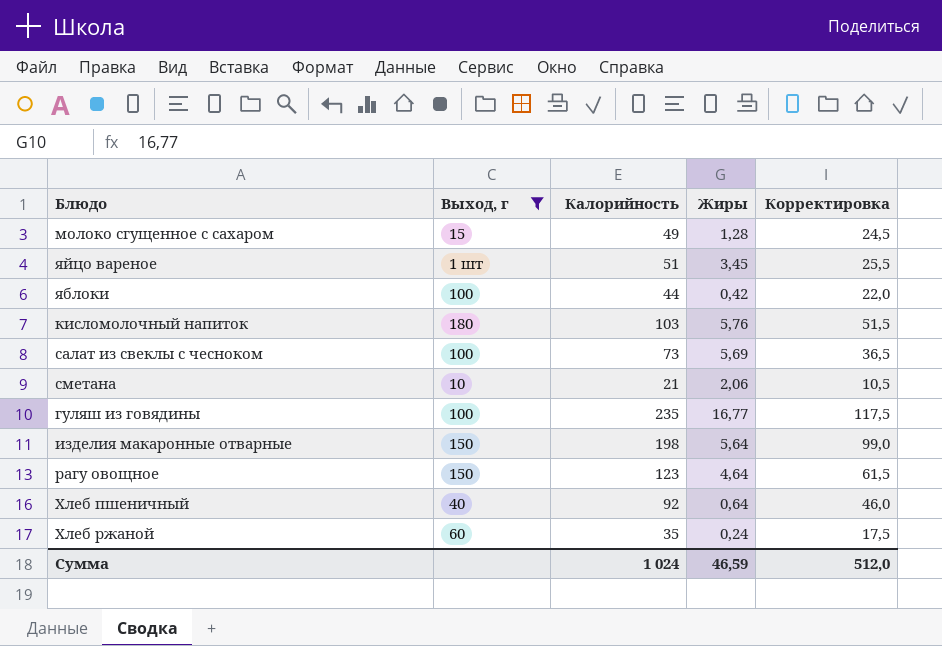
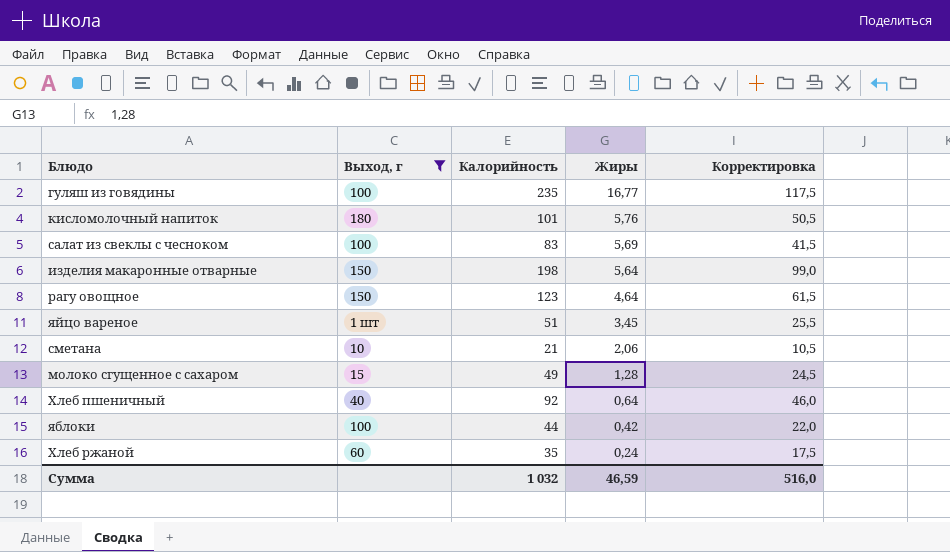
row order: none -> Жиры descending
кисломолочный напиток | Калорийность: 103 -> 101
кисломолочный напиток | Корректировка: 51,5 -> 50,5
салат из свеклы с чесноком | Калорийность: 73 -> 83
салат из свеклы с чесноком | Корректировка: 36,5 -> 41,5
Сумма | Калорийность: 1 024 -> 1 032
Сумма | Корректировка: 512,0 -> 516,0

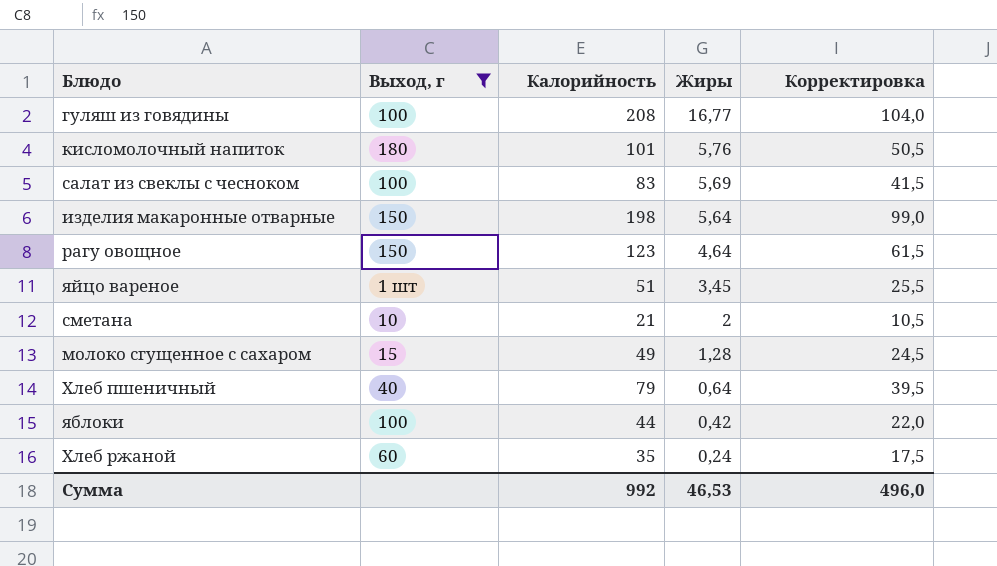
гуляш из говядины | Калорийность: 235 -> 208
гуляш из говядины | Корректировка: 117,5 -> 104,0
сметана | Жиры: 2,06 -> 2
Хлеб пшеничный | Калорийность: 92 -> 79
Хлеб пшеничный | Корректировка: 46,0 -> 39,5
Сумма | Калорийность: 1 032 -> 992
Сумма | Жиры: 46,59 -> 46,53
Сумма | Корректировка: 516,0 -> 496,0

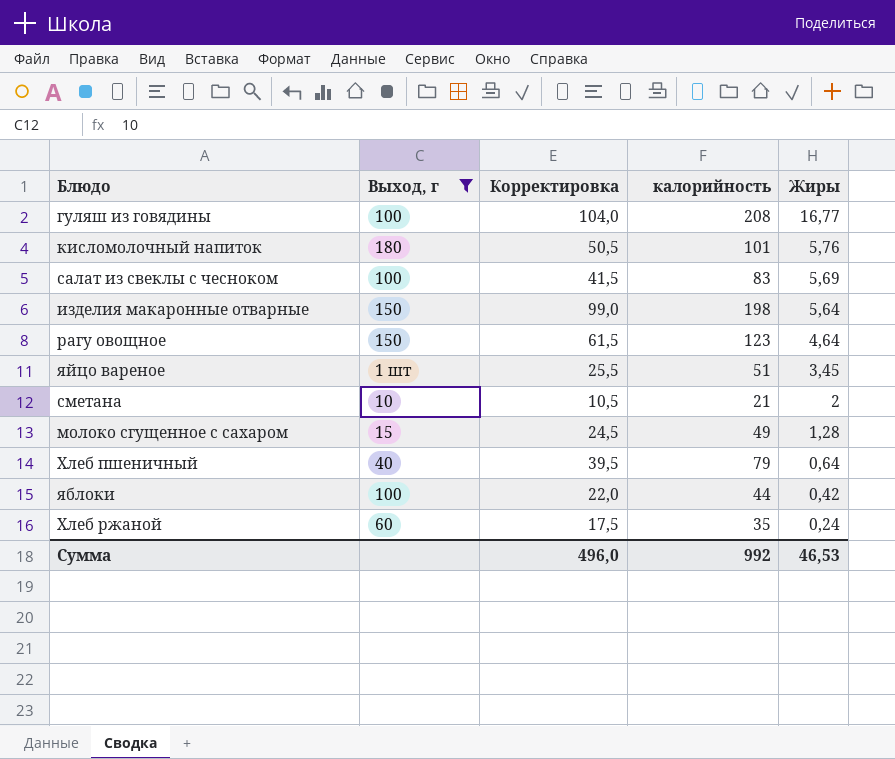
column Корректировка | position: 5 -> 3
column name: Калорийность -> калорийность

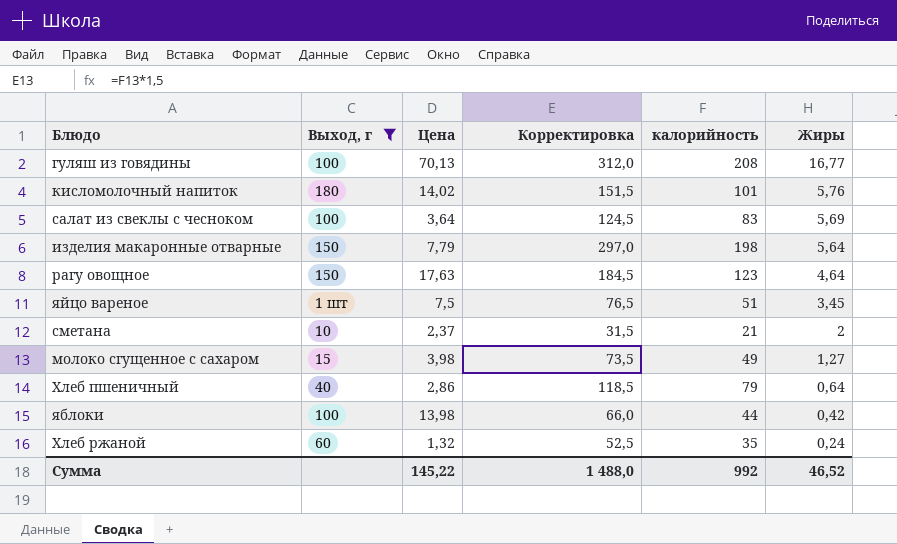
column Цена | position: none -> 3
column Корректировка | formula: [калорийность] * 0,5 -> [калорийность] * 1,5
молоко сгущенное с сахаром | Жиры: 1,28 -> 1,27
Сумма | Корректировка: 496,0 -> 1 488,0
Сумма | Жиры: 46,53 -> 46,52

